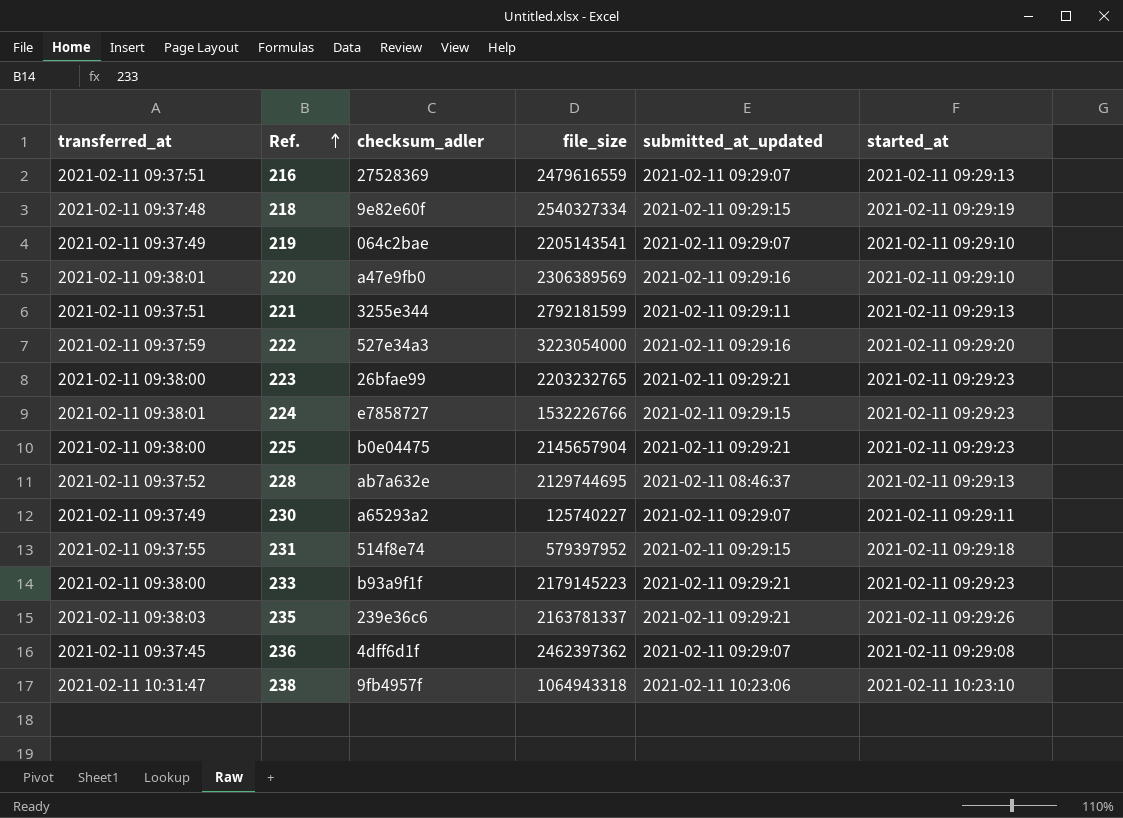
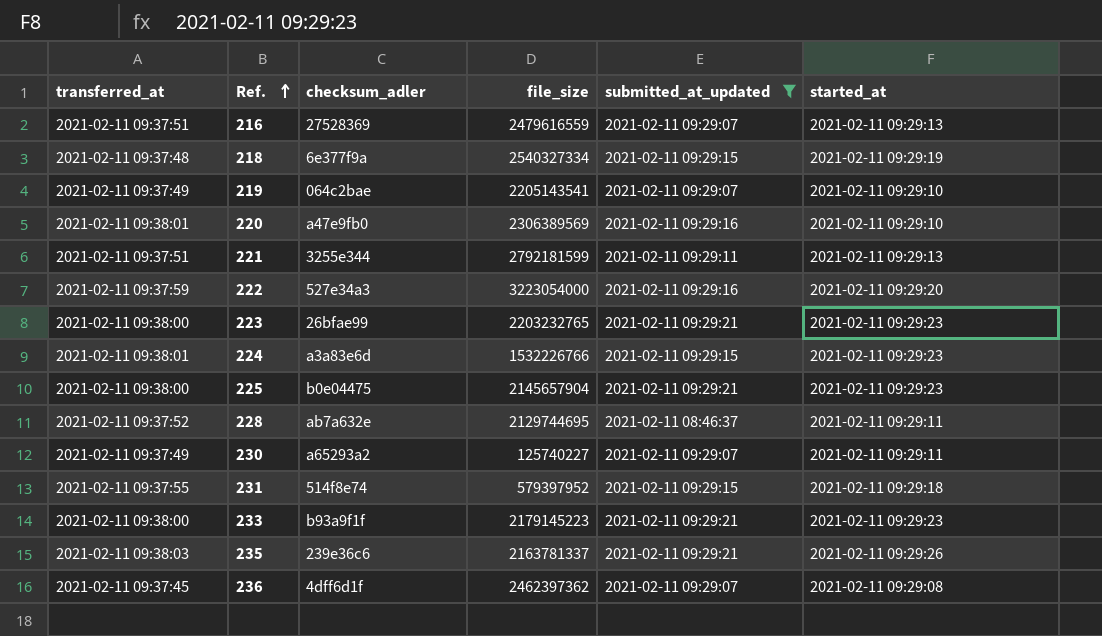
filter: none -> submitted_at_updated != 2021-02-11 10:23:06
218 | checksum_adler: 9e82e60f -> 6e377f9a
224 | checksum_adler: e7858727 -> a3a83e6d
228 | started_at: 2021-02-11 09:29:13 -> 2021-02-11 09:29:11

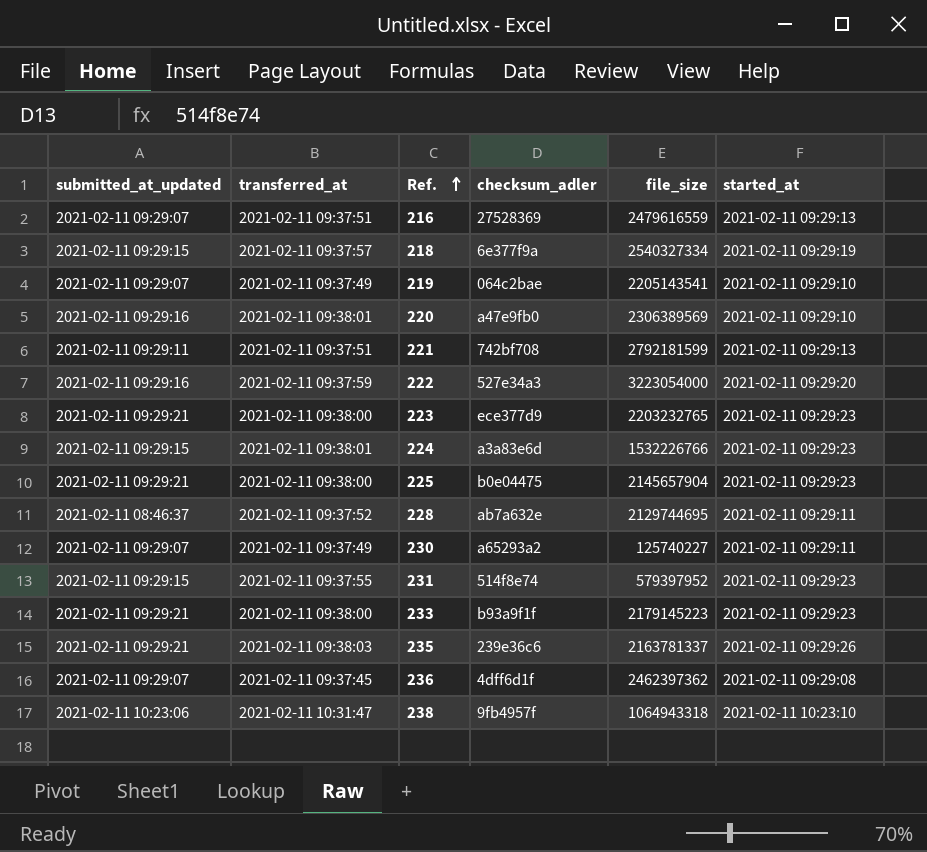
filter: submitted_at_updated != 2021-02-11 10:23:06 -> none
column submitted_at_updated | position: 5 -> 1
218 | transferred_at: 2021-02-11 09:37:48 -> 2021-02-11 09:37:57
221 | checksum_adler: 3255e344 -> 742bf708
223 | checksum_adler: 26bfae99 -> ece377d9
231 | started_at: 2021-02-11 09:29:18 -> 2021-02-11 09:29:23

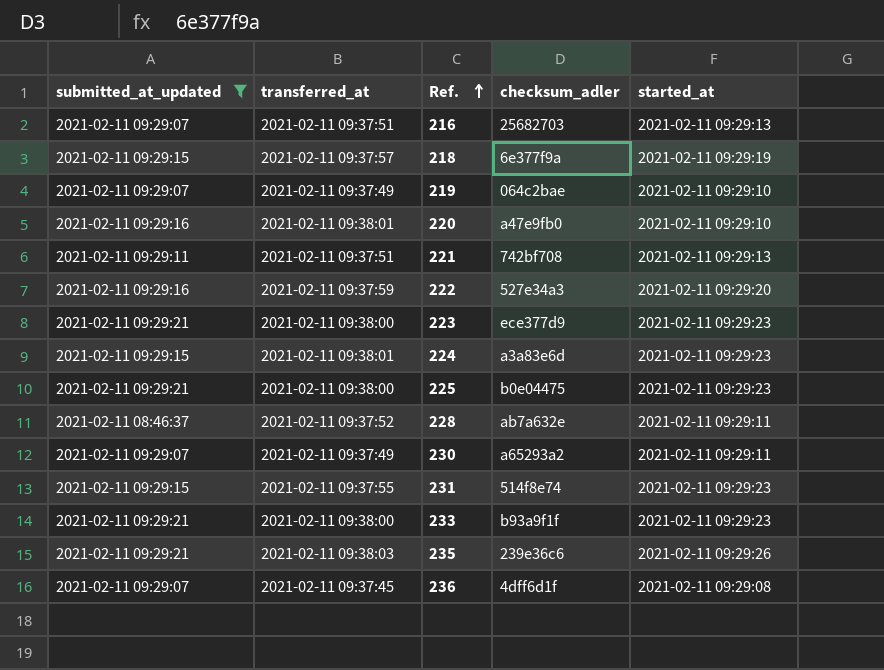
filter: none -> submitted_at_updated != 2021-02-11 10:23:06
column file_size | position: 5 -> none
216 | checksum_adler: 27528369 -> 25682703

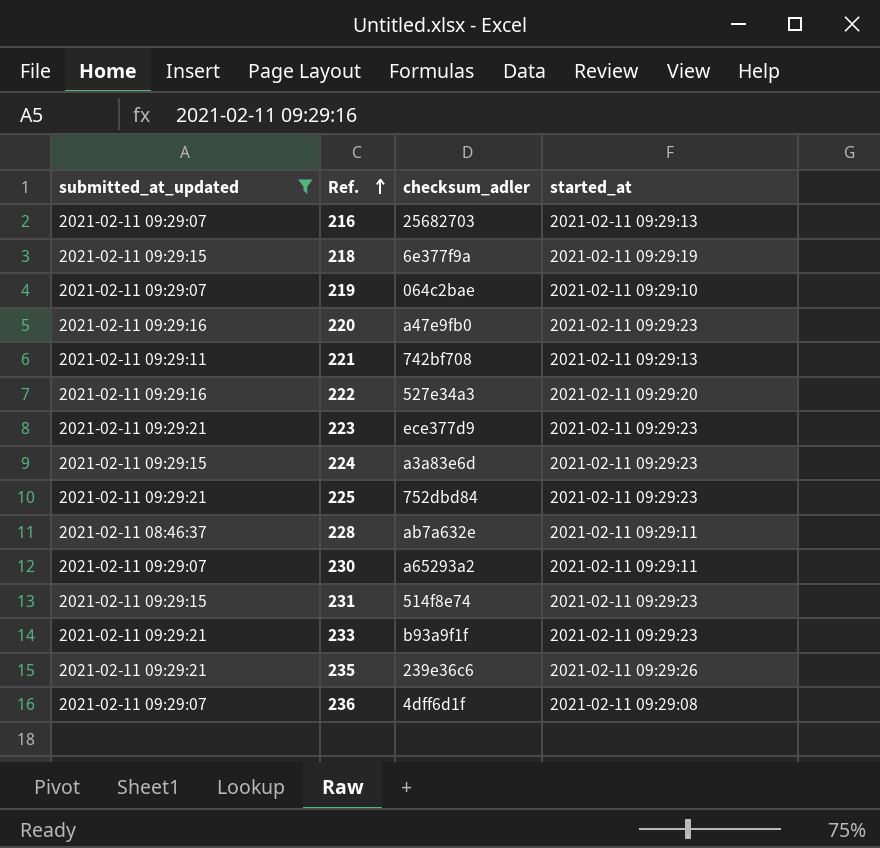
column transferred_at | position: 2 -> none
220 | started_at: 2021-02-11 09:29:10 -> 2021-02-11 09:29:23
225 | checksum_adler: b0e04475 -> 752dbd84

